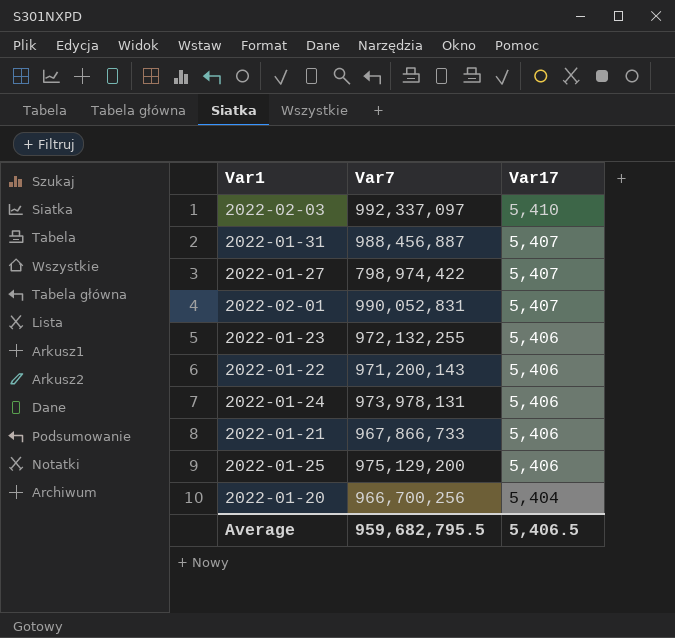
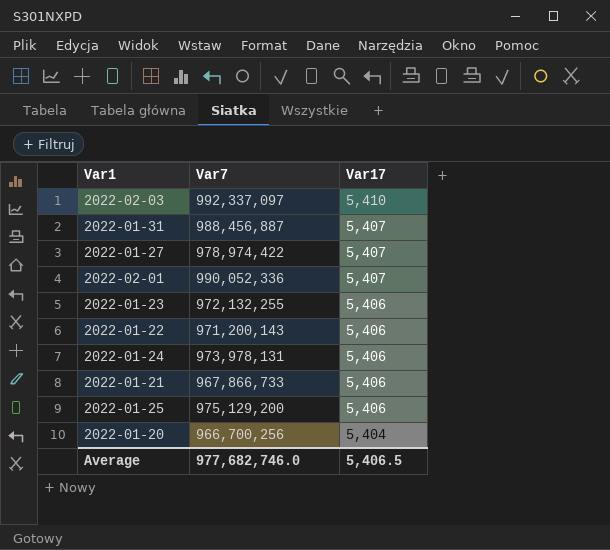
2022-01-27 | Var7: 798,974,422 -> 978,974,422
2022-02-01 | Var7: 990,052,831 -> 990,052,336
Average | Var7: 959,682,795.5 -> 977,682,746.0

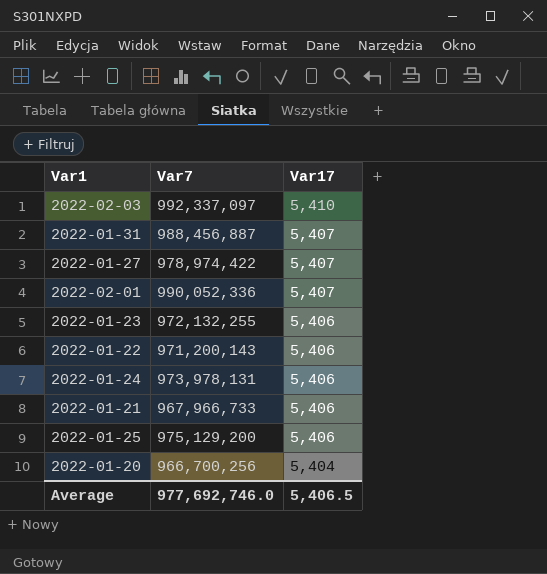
2022-01-21 | Var7: 967,866,733 -> 967,966,733
Average | Var7: 977,682,746.0 -> 977,692,746.0

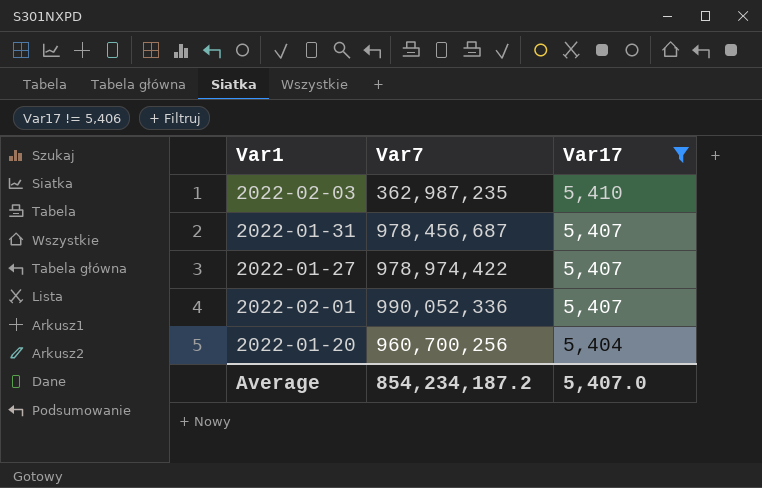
filter: none -> Var17 != 5,406
2022-02-03 | Var7: 992,337,097 -> 362,987,235
2022-01-31 | Var7: 988,456,887 -> 978,456,687
2022-01-20 | Var7: 966,700,256 -> 960,700,256
Average | Var7: 977,692,746.0 -> 854,234,187.2
Average | Var17: 5,406.5 -> 5,407.0

